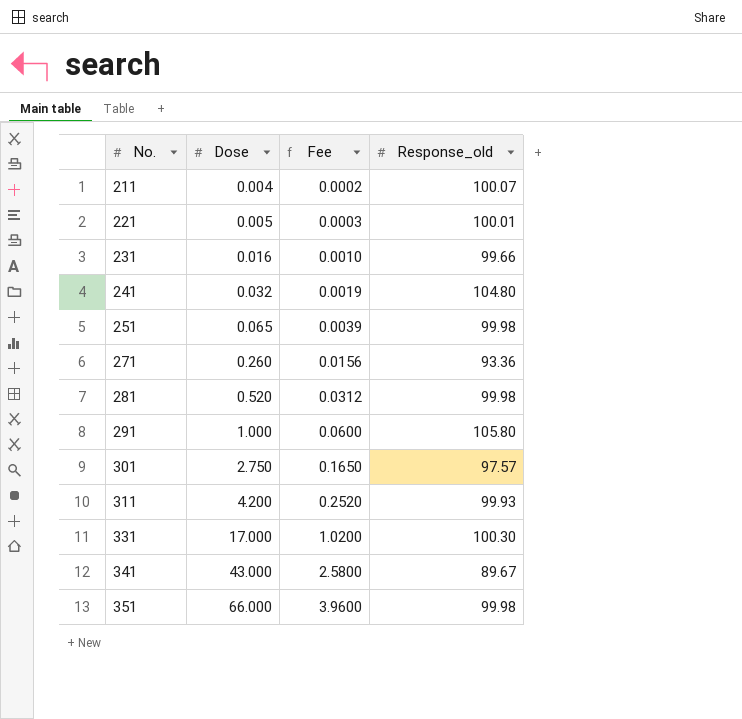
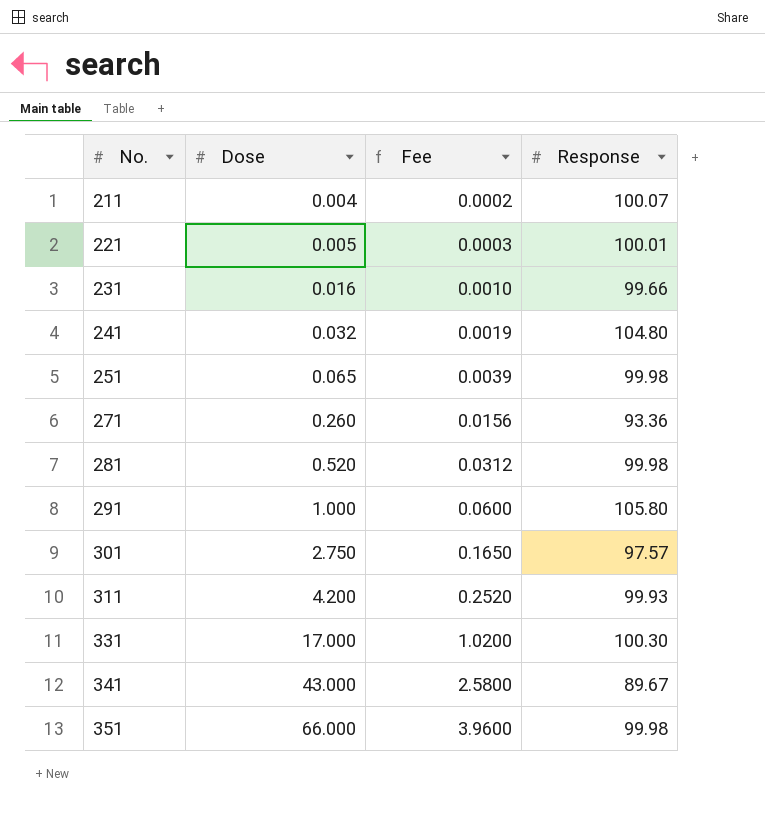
column name: Response_old -> Response

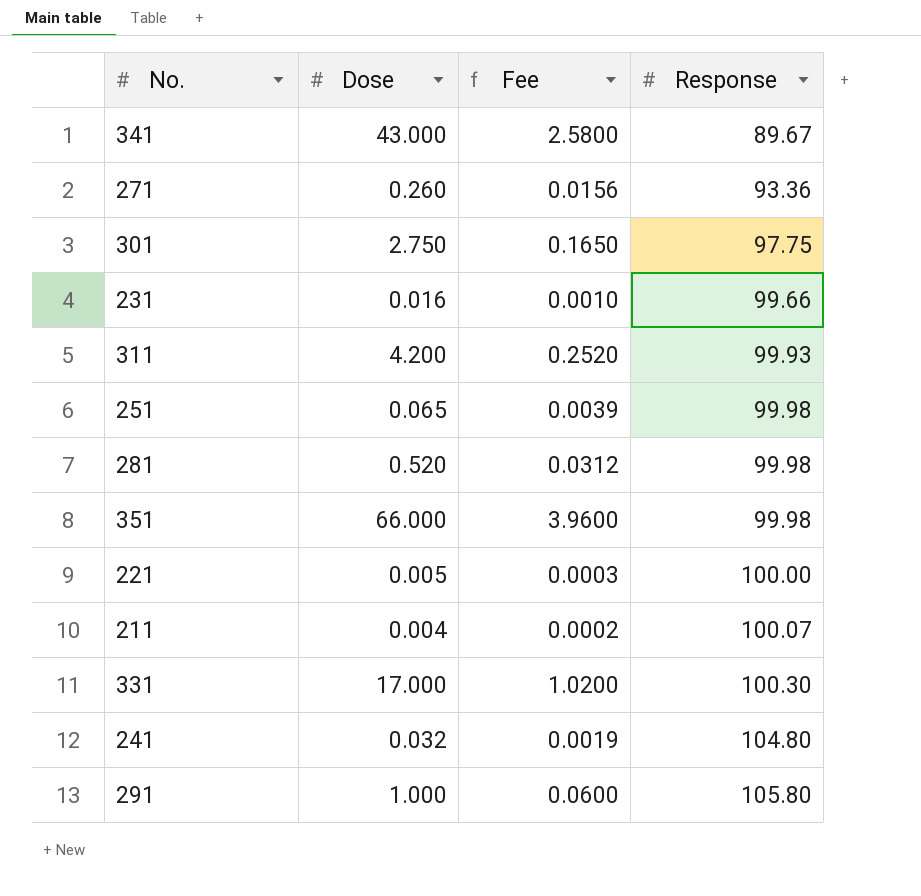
row order: No. ascending -> Response ascending
301 | Response: 97.57 -> 97.75
221 | Response: 100.01 -> 100.00

